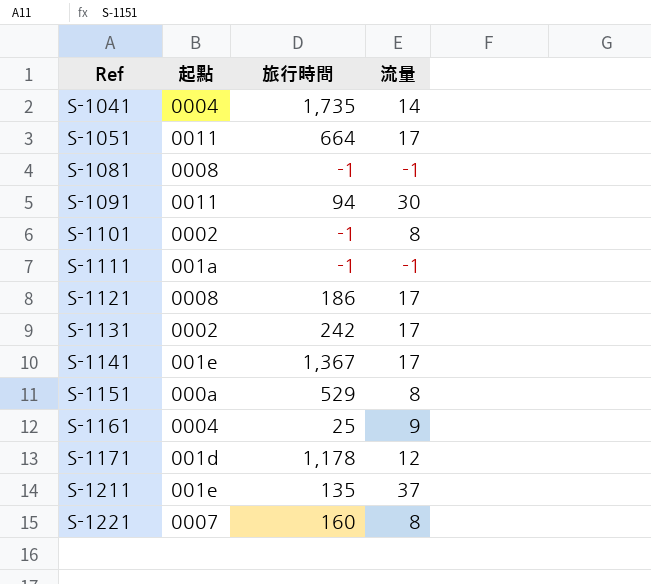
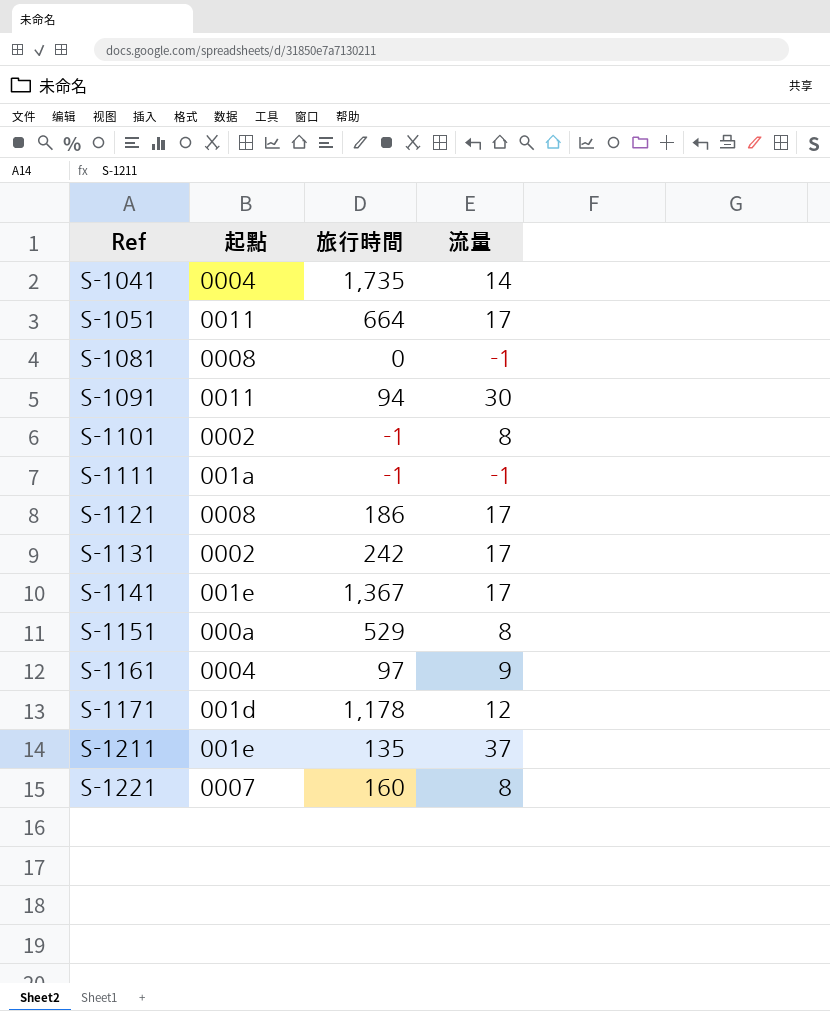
S-1081 | 旅行時間: -1 -> 0
S-1161 | 旅行時間: 25 -> 97

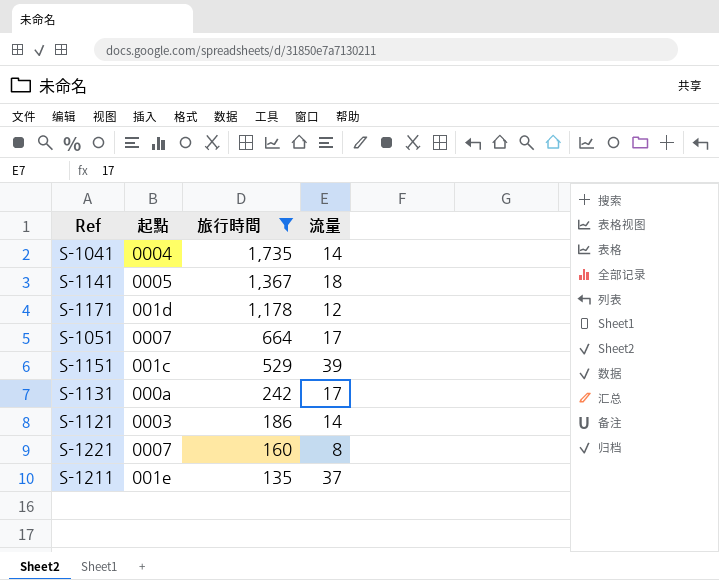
filter: none -> 旅行時間 >= 135
row order: Ref ascending -> 旅行時間 descending
S-1141 | 起點: 001e -> 0005
S-1141 | 流量: 17 -> 18
S-1051 | 起點: 0011 -> 0007
S-1151 | 起點: 000a -> 001c
S-1151 | 流量: 8 -> 39
S-1131 | 起點: 0002 -> 000a
S-1121 | 起點: 0008 -> 0003
S-1121 | 流量: 17 -> 14

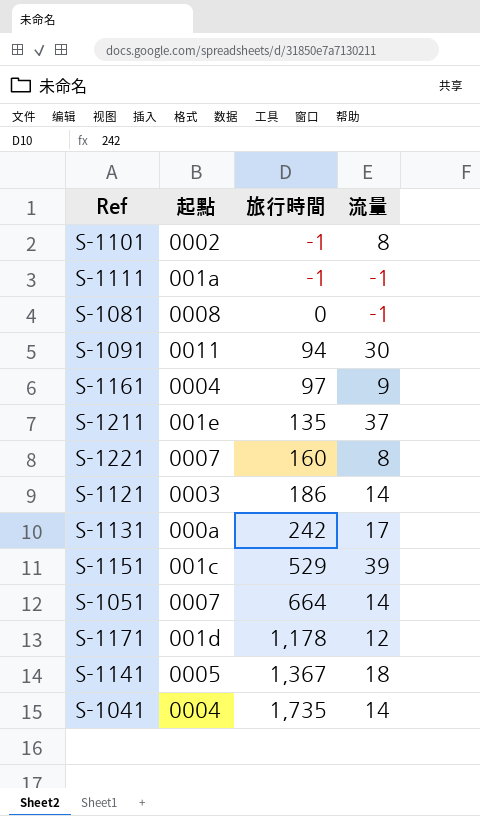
filter: 旅行時間 >= 135 -> none
row order: 旅行時間 descending -> 旅行時間 ascending
S-1051 | 流量: 17 -> 14

